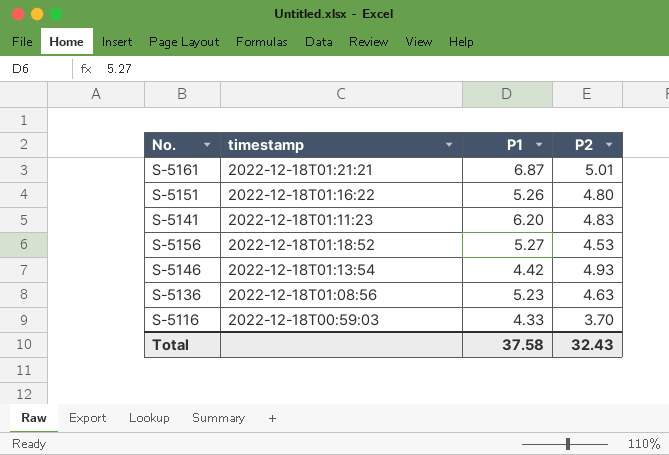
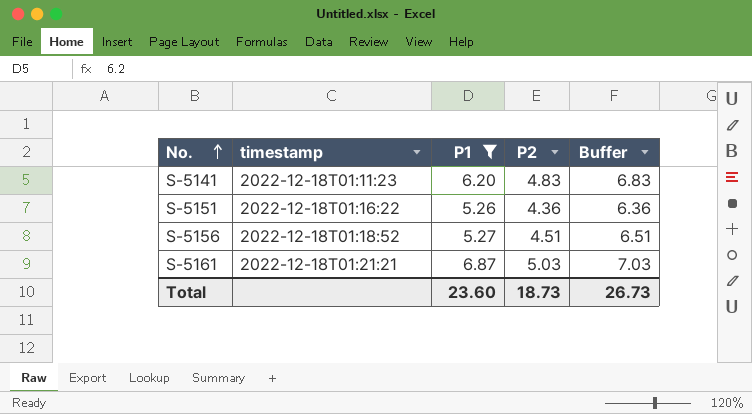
filter: none -> P1 >= 5.26
row order: none -> No. ascending
column Buffer | formula: none -> [P2] + 2
S-5151 | P2: 4.80 -> 4.36
S-5156 | P2: 4.53 -> 4.51
S-5161 | P2: 5.01 -> 5.03
Total | P1: 37.58 -> 23.60
Total | P2: 32.43 -> 18.73

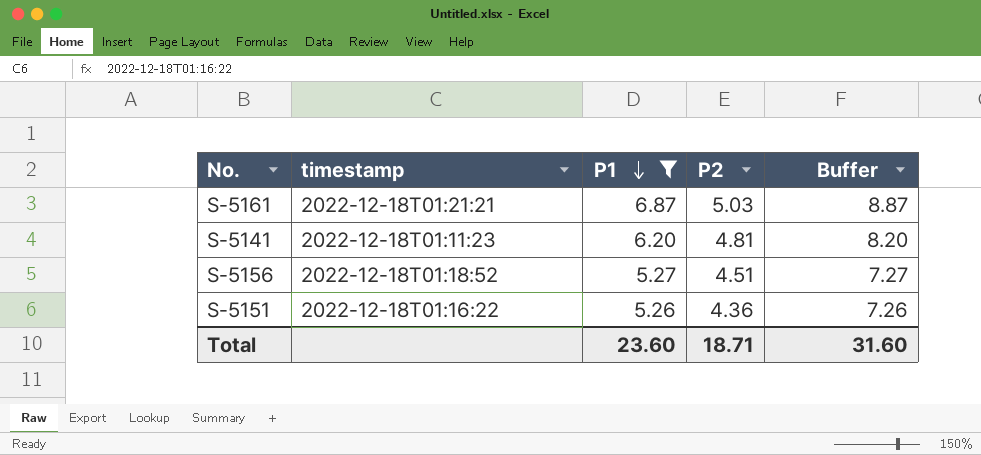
row order: No. ascending -> P1 descending
column Buffer | formula: [P2] + 2 -> [P1] + 2
S-5141 | P2: 4.83 -> 4.81
Total | P2: 18.73 -> 18.71
Total | Buffer: 26.73 -> 31.60

